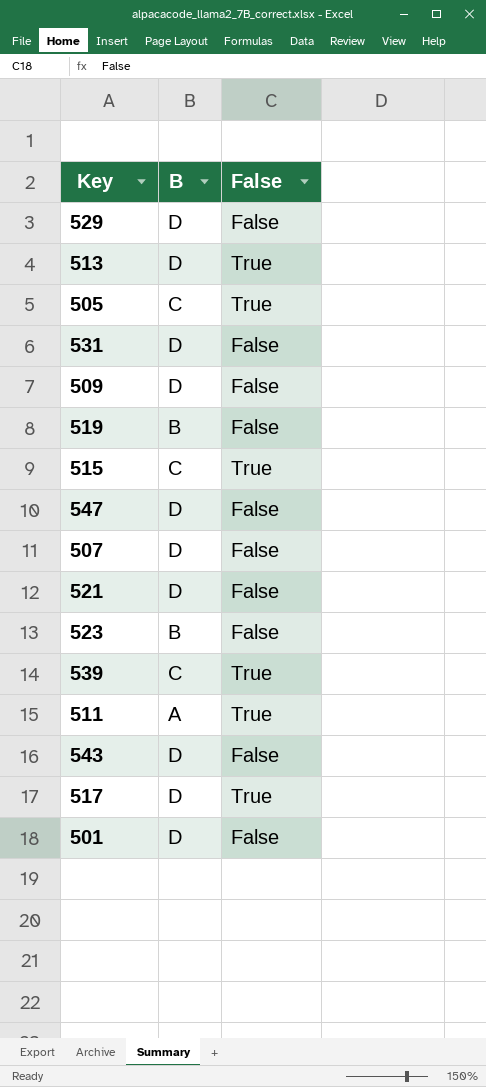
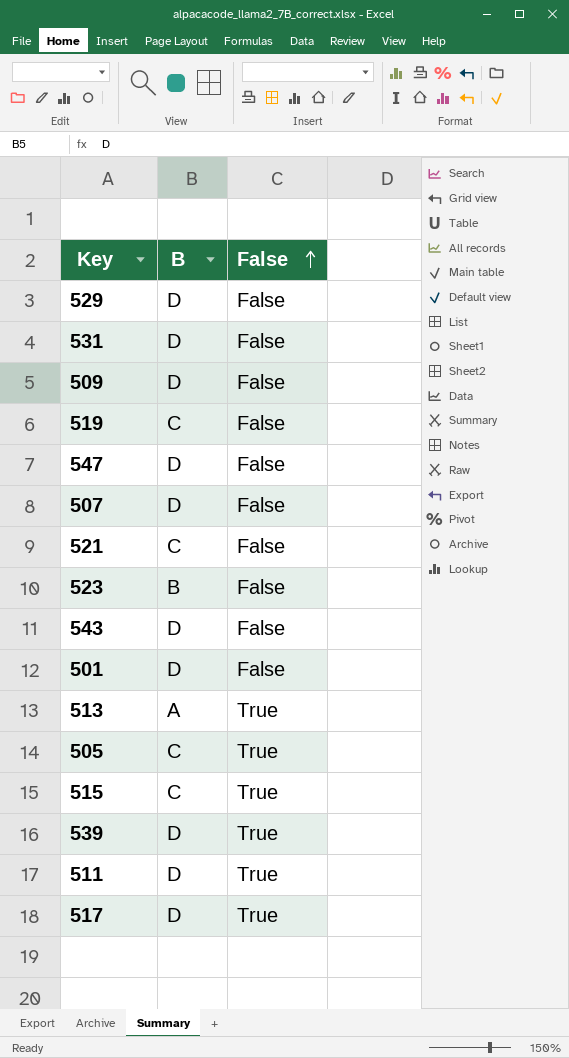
row order: none -> False ascending
519 | B: B -> C
521 | B: D -> C
513 | B: D -> A
539 | B: C -> D
511 | B: A -> D

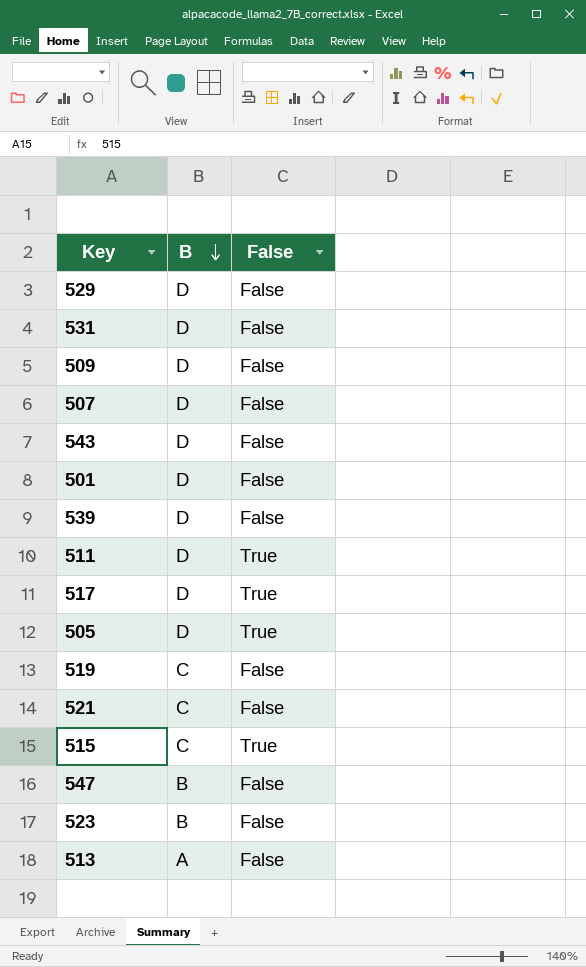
row order: False ascending -> B descending
539 | False: True -> False
505 | B: C -> D
547 | B: D -> B
513 | False: True -> False

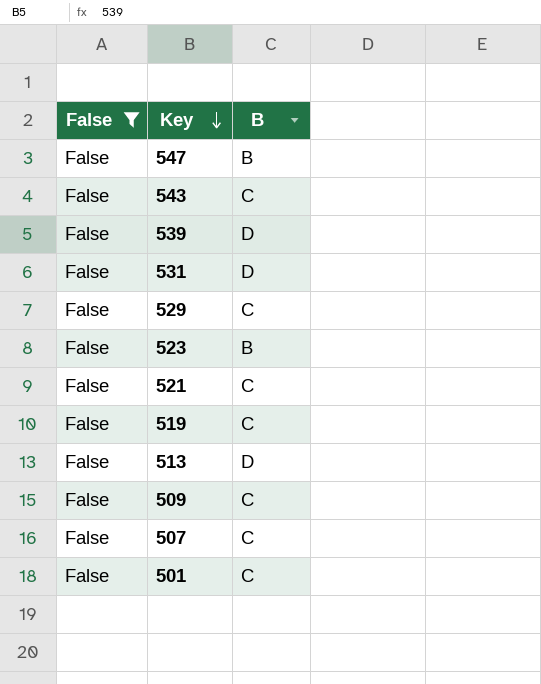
filter: none -> False = False
row order: B descending -> Key descending
column False | position: 3 -> 1
543 | B: D -> C
529 | B: D -> C
513 | B: A -> D
509 | B: D -> C
507 | B: D -> C
501 | B: D -> C

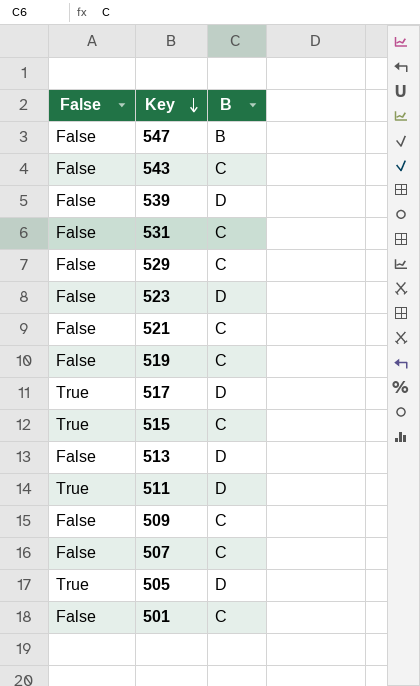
filter: False = False -> none
531 | B: D -> C
523 | B: B -> D

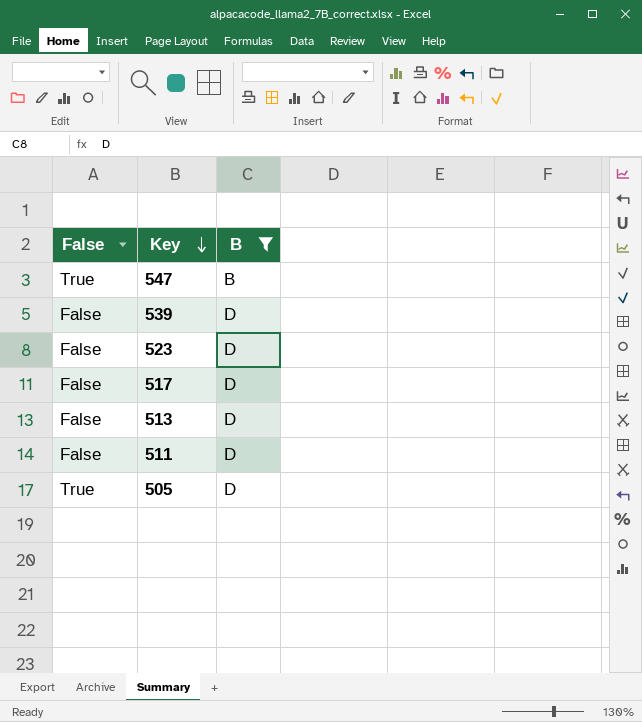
filter: none -> B != C
547 | False: False -> True
517 | False: True -> False
511 | False: True -> False

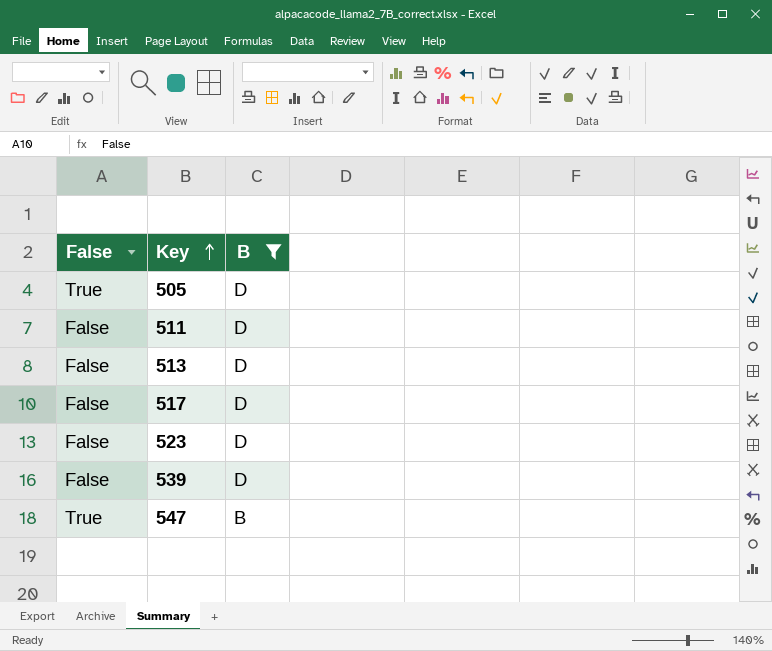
row order: Key descending -> Key ascending

